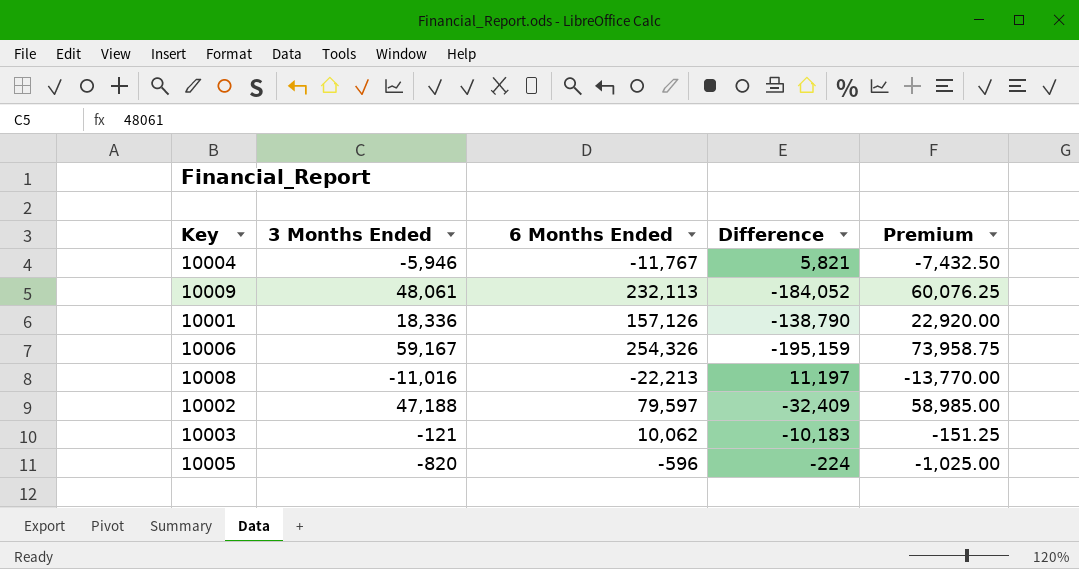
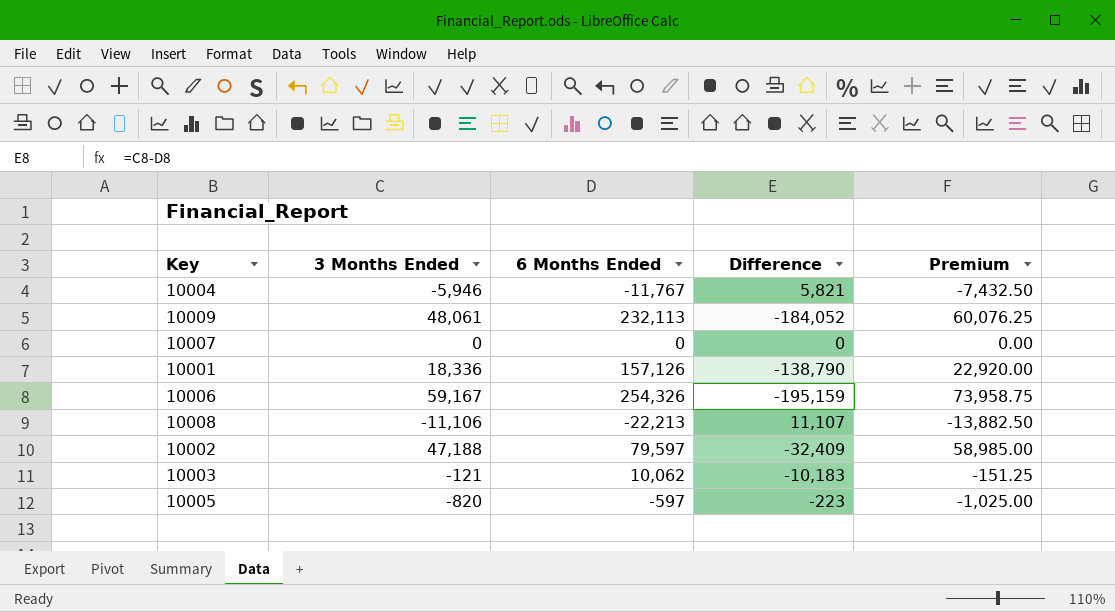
row 10007: none -> 0 | 0 | 0 | 0.00
10008 | 3 Months Ended: -11,016 -> -11,106
10008 | Difference: 11,197 -> 11,107
10008 | Premium: -13,770.00 -> -13,882.50
10005 | 6 Months Ended: -596 -> -597
10005 | Difference: -224 -> -223

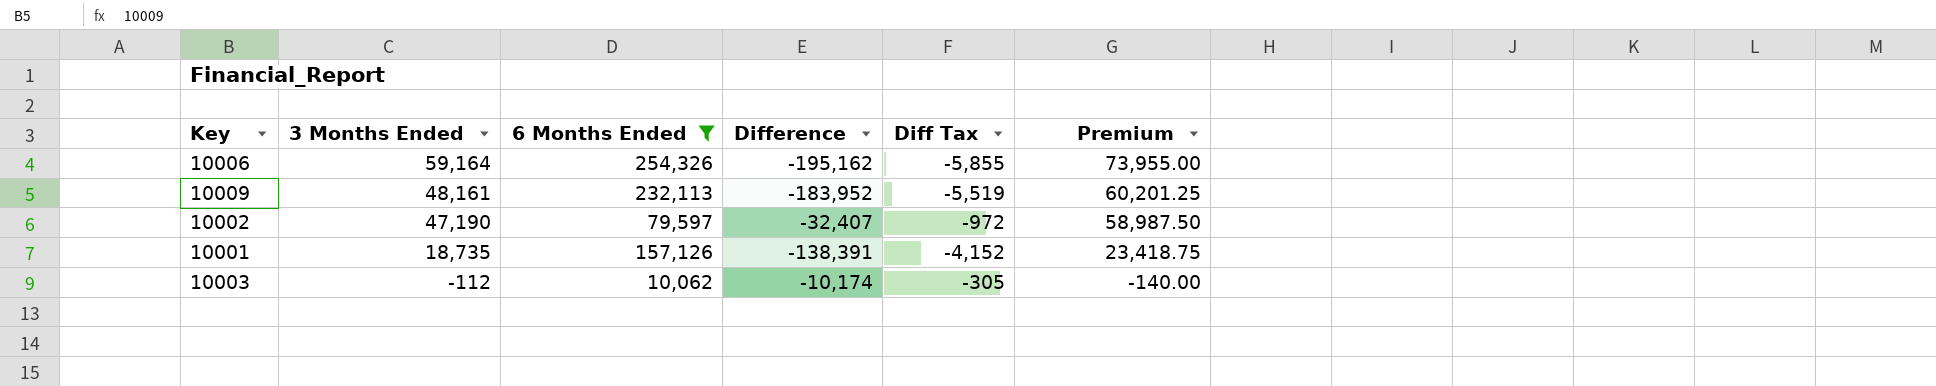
filter: none -> 6 Months Ended >= 10,062
row order: none -> 3 Months Ended descending
column Diff Tax | formula: none -> [Difference] * 0.03
10006 | 3 Months Ended: 59,167 -> 59,164
10006 | Difference: -195,159 -> -195,162
10006 | Premium: 73,958.75 -> 73,955.00
10009 | 3 Months Ended: 48,061 -> 48,161
10009 | Difference: -184,052 -> -183,952
10009 | Premium: 60,076.25 -> 60,201.25
10002 | 3 Months Ended: 47,188 -> 47,190
10002 | Difference: -32,409 -> -32,407
10002 | Premium: 58,985.00 -> 58,987.50
10001 | 3 Months Ended: 18,336 -> 18,735
10001 | Difference: -138,790 -> -138,391
10001 | Premium: 22,920.00 -> 23,418.75
10003 | 3 Months Ended: -121 -> -112
10003 | Difference: -10,183 -> -10,174
10003 | Premium: -151.25 -> -140.00

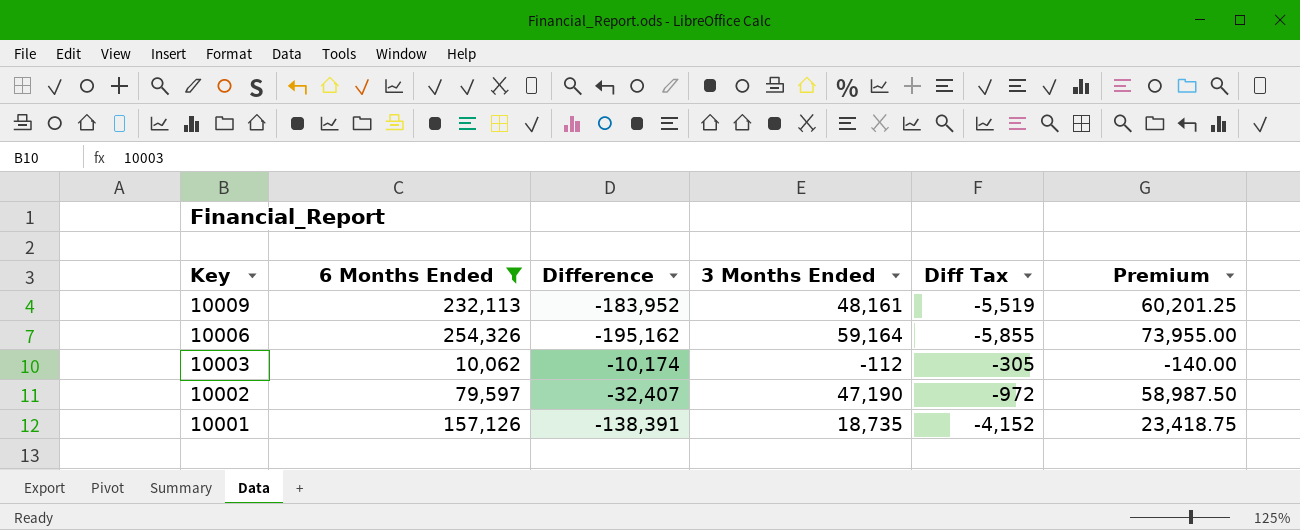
row order: 3 Months Ended descending -> Key descending
column 3 Months Ended | position: 2 -> 4

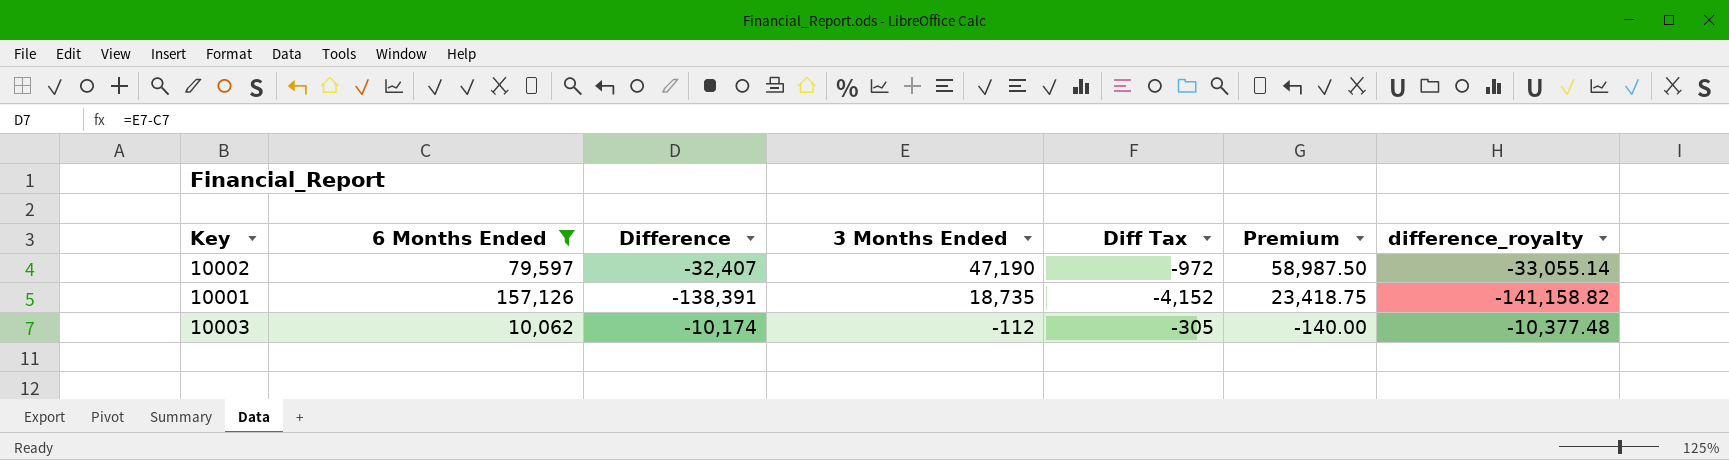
row order: Key descending -> 3 Months Ended descending
column difference_royalty | formula: none -> [Difference] * 1.02
row 10009: 232,113 | -183,952 | 48,161 | -5,519 | 60,201.25 -> none
row 10006: 254,326 | -195,162 | 59,164 | -5,855 | 73,955.00 -> none

